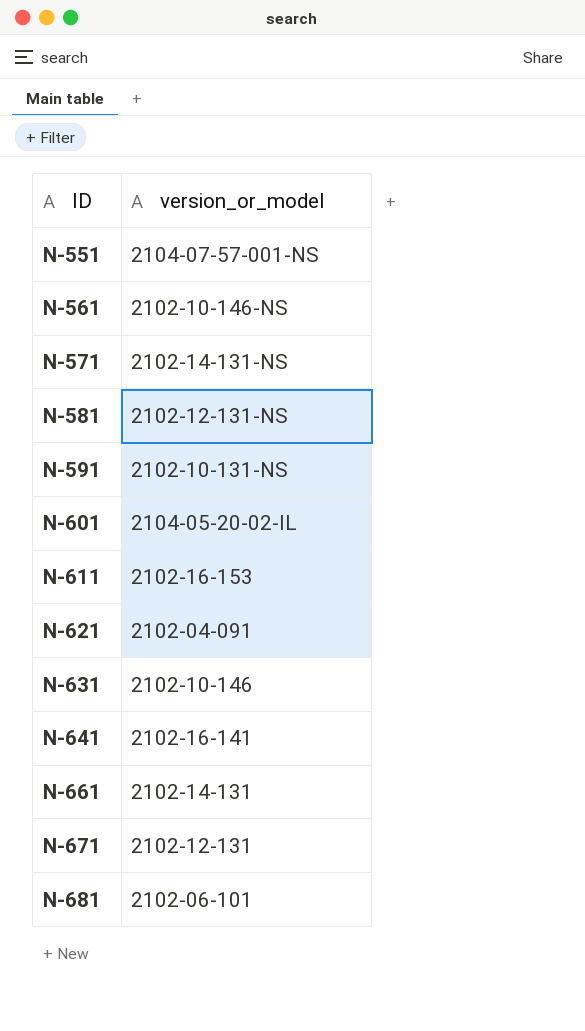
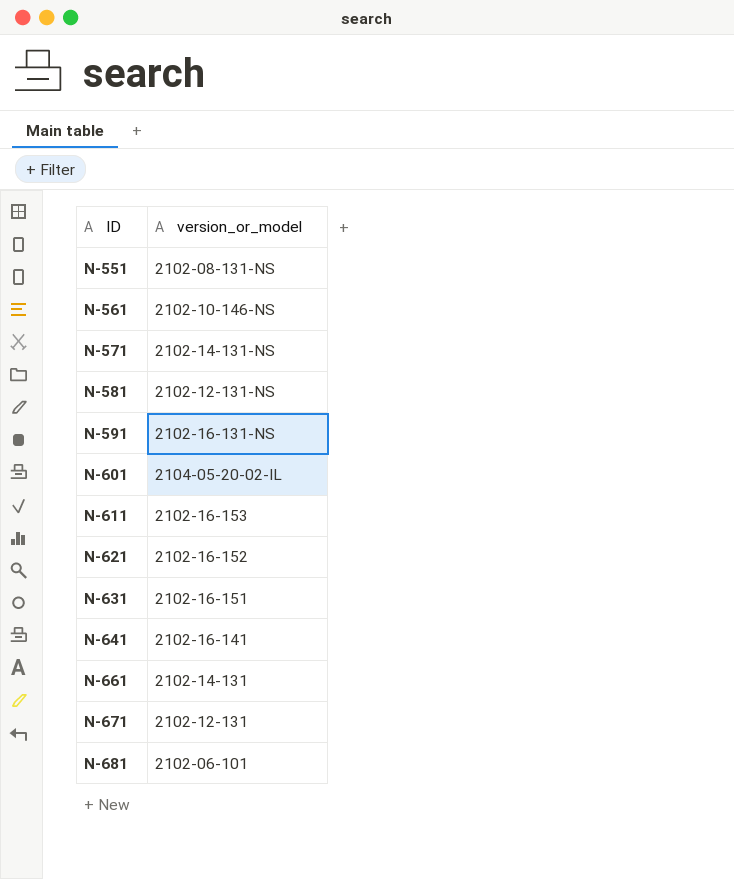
N-551 | version_or_model: 2104-07-57-001-NS -> 2102-08-131-NS
N-591 | version_or_model: 2102-10-131-NS -> 2102-16-131-NS
N-621 | version_or_model: 2102-04-091 -> 2102-16-152
N-631 | version_or_model: 2102-10-146 -> 2102-16-151

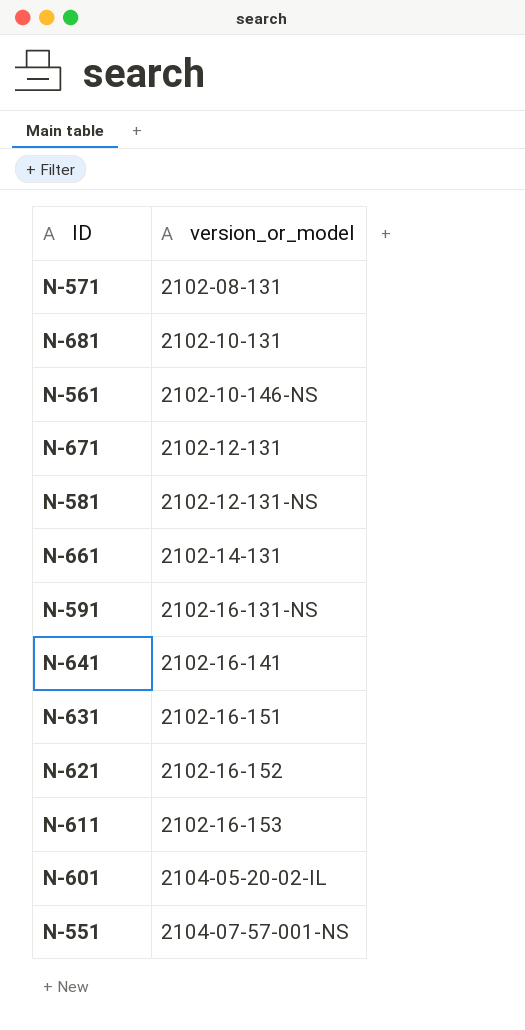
row order: ID ascending -> version_or_model ascending
N-571 | version_or_model: 2102-14-131-NS -> 2102-08-131
N-681 | version_or_model: 2102-06-101 -> 2102-10-131
N-551 | version_or_model: 2102-08-131-NS -> 2104-07-57-001-NS

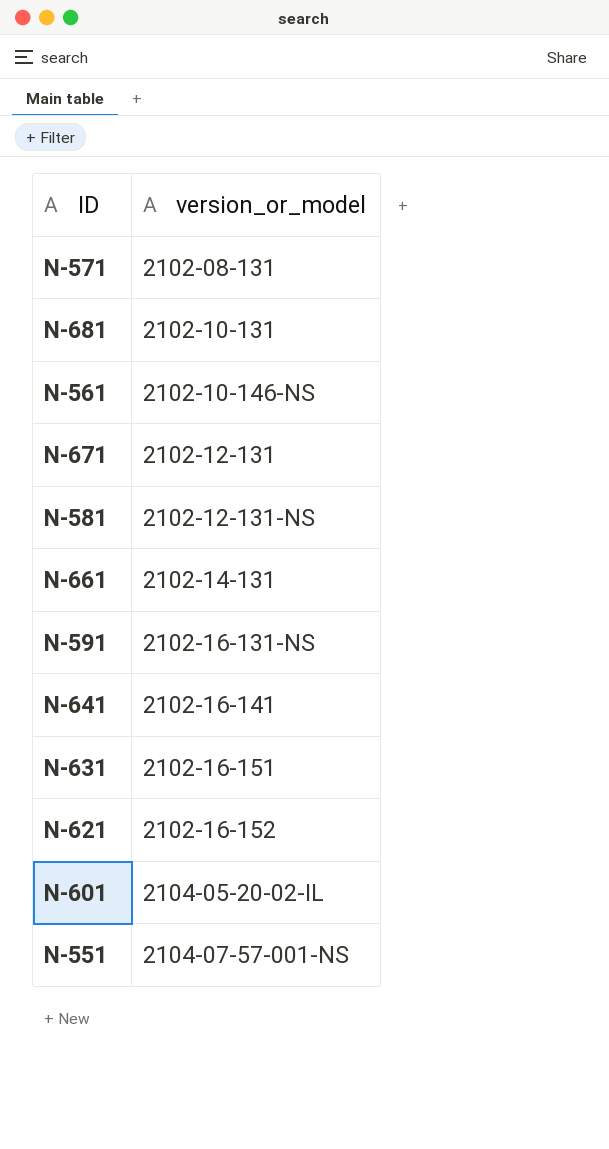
row N-611: 2102-16-153 -> none

